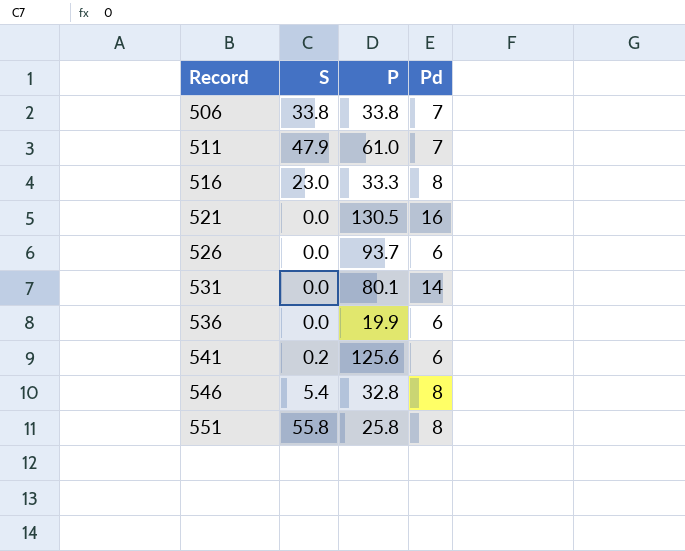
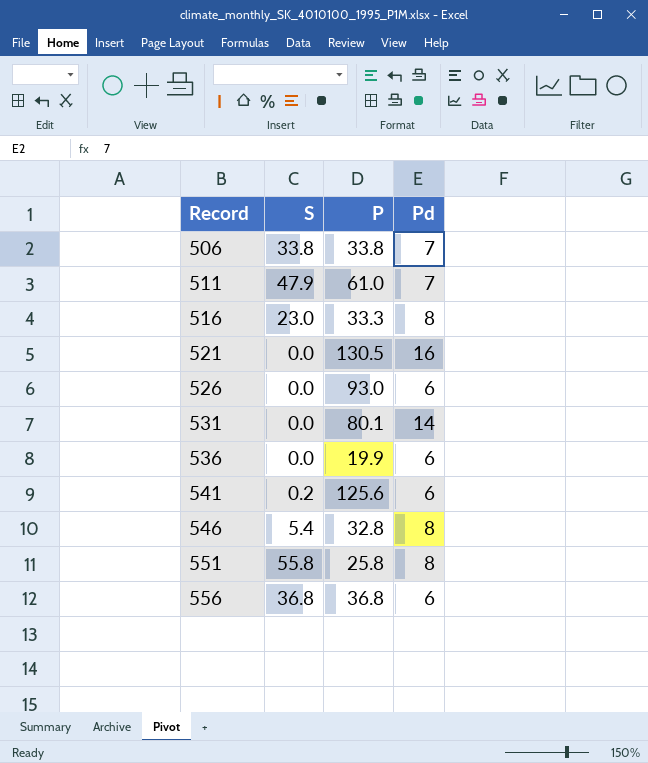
526 | P: 93.7 -> 93.0
row 556: none -> 36.8 | 36.8 | 6

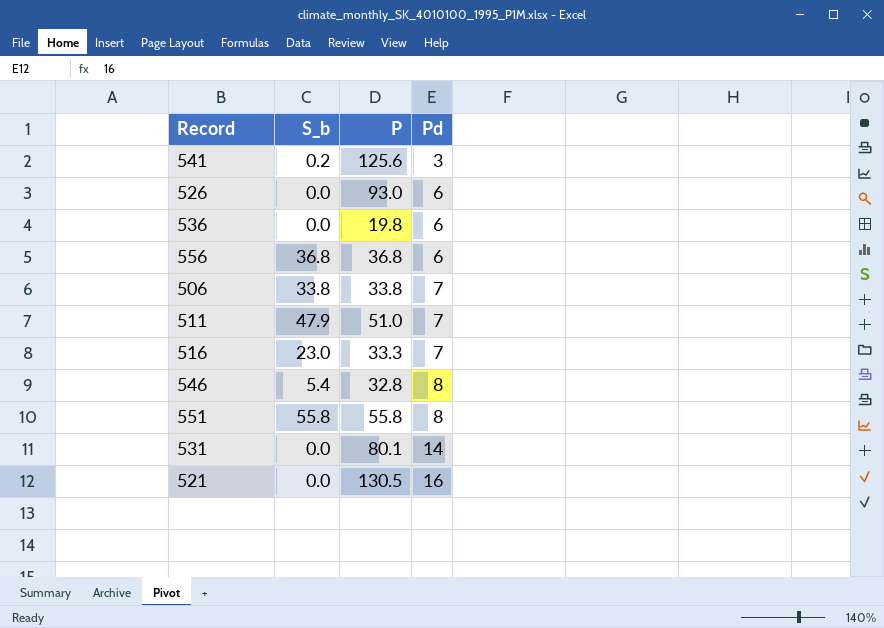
row order: Record ascending -> Pd ascending
column name: S -> S_b
541 | Pd: 6 -> 3
536 | P: 19.9 -> 19.8
511 | P: 61.0 -> 51.0
516 | Pd: 8 -> 7
551 | P: 25.8 -> 55.8

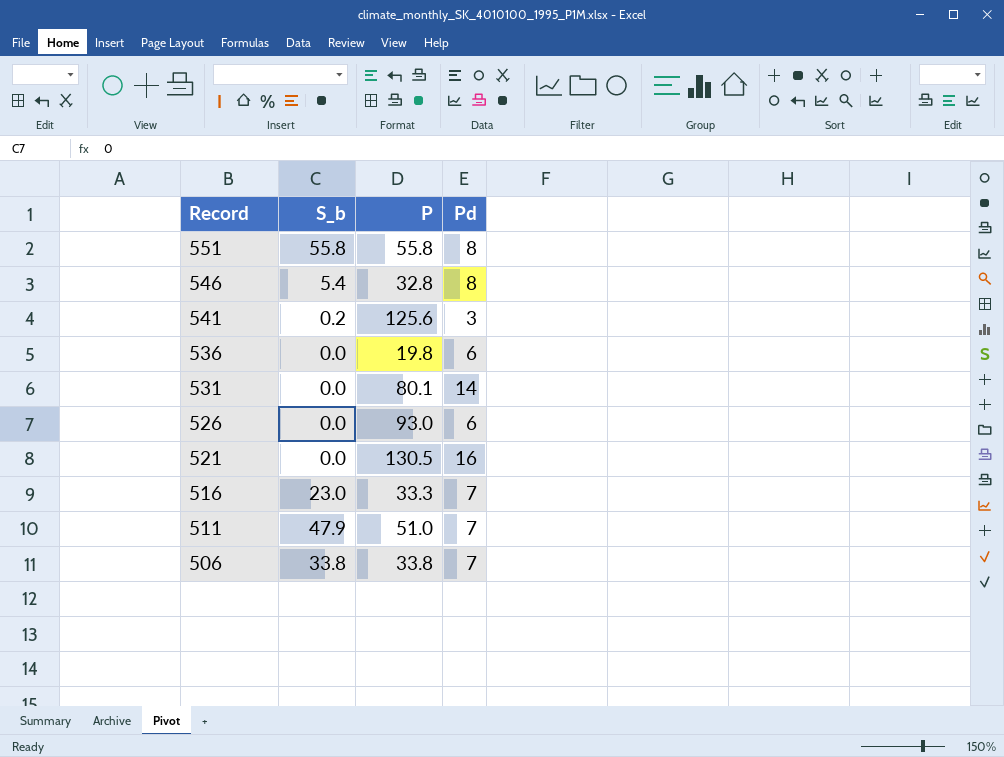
row order: Pd ascending -> Record descending
row 556: 36.8 | 36.8 | 6 -> none

